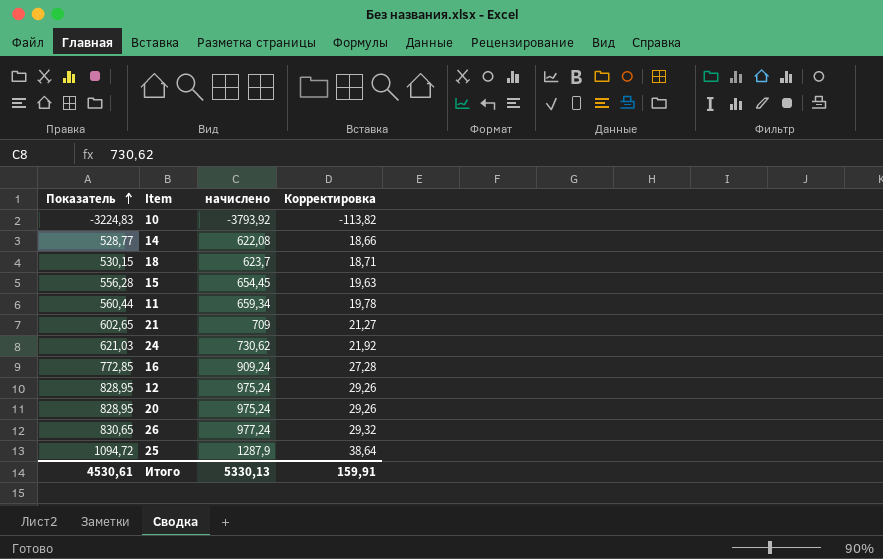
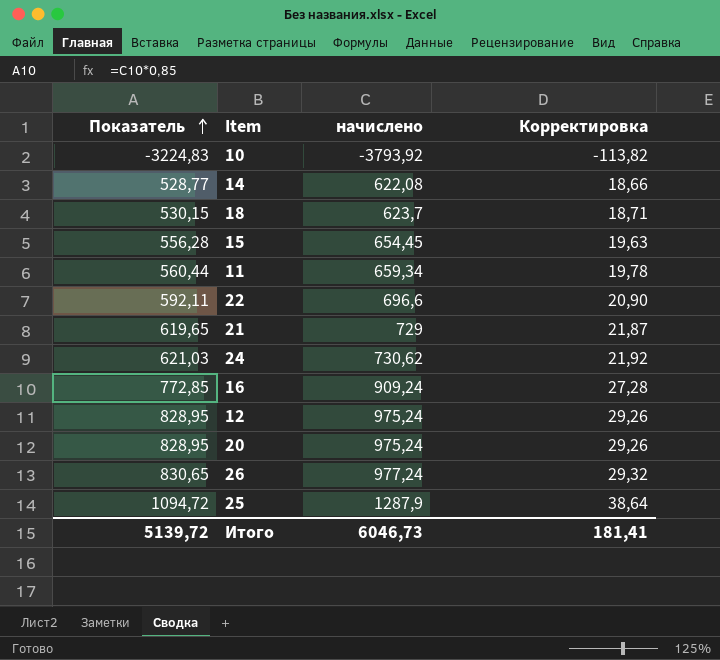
row 22: none -> 592,11 | 696,6 | 20,90
21 | Показатель: 602,65 -> 619,65
21 | начислено: 709 -> 729
21 | Корректировка: 21,27 -> 21,87
Итого | Показатель: 4530,61 -> 5139,72
Итого | начислено: 5330,13 -> 6046,73
Итого | Корректировка: 159,91 -> 181,41

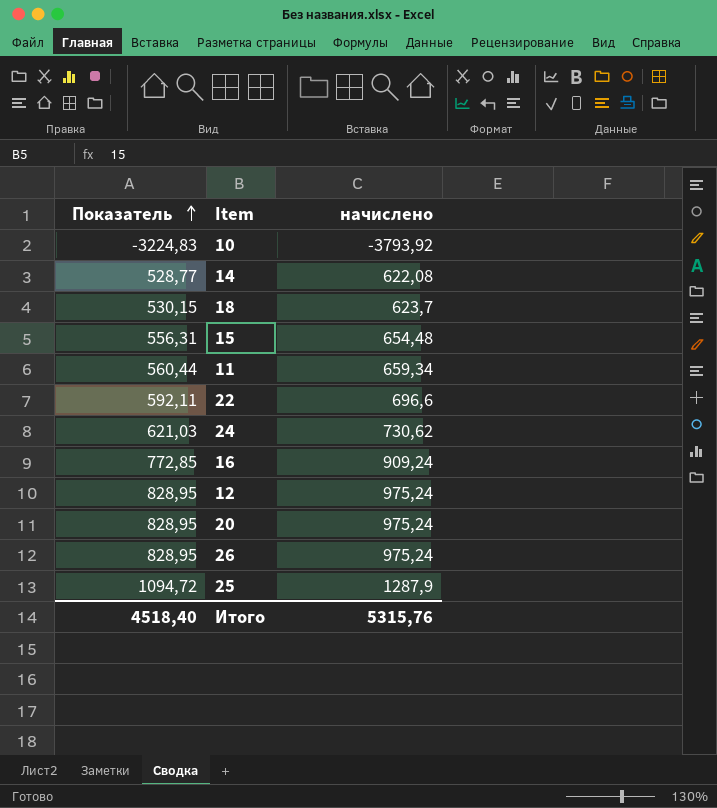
column Корректировка | formula: [начислено] * 0,03 -> none
row 21: 619,65 | 729 | 21,87 -> none
15 | Показатель: 556,28 -> 556,31
15 | начислено: 654,45 -> 654,48
26 | Показатель: 830,65 -> 828,95
26 | начислено: 977,24 -> 975,24
Итого | Показатель: 5139,72 -> 4518,40
Итого | начислено: 6046,73 -> 5315,76

